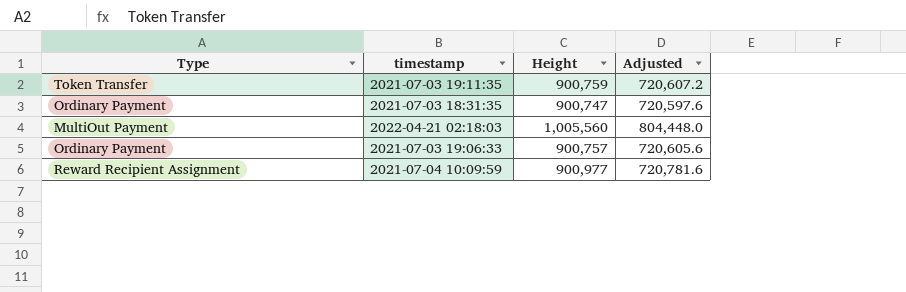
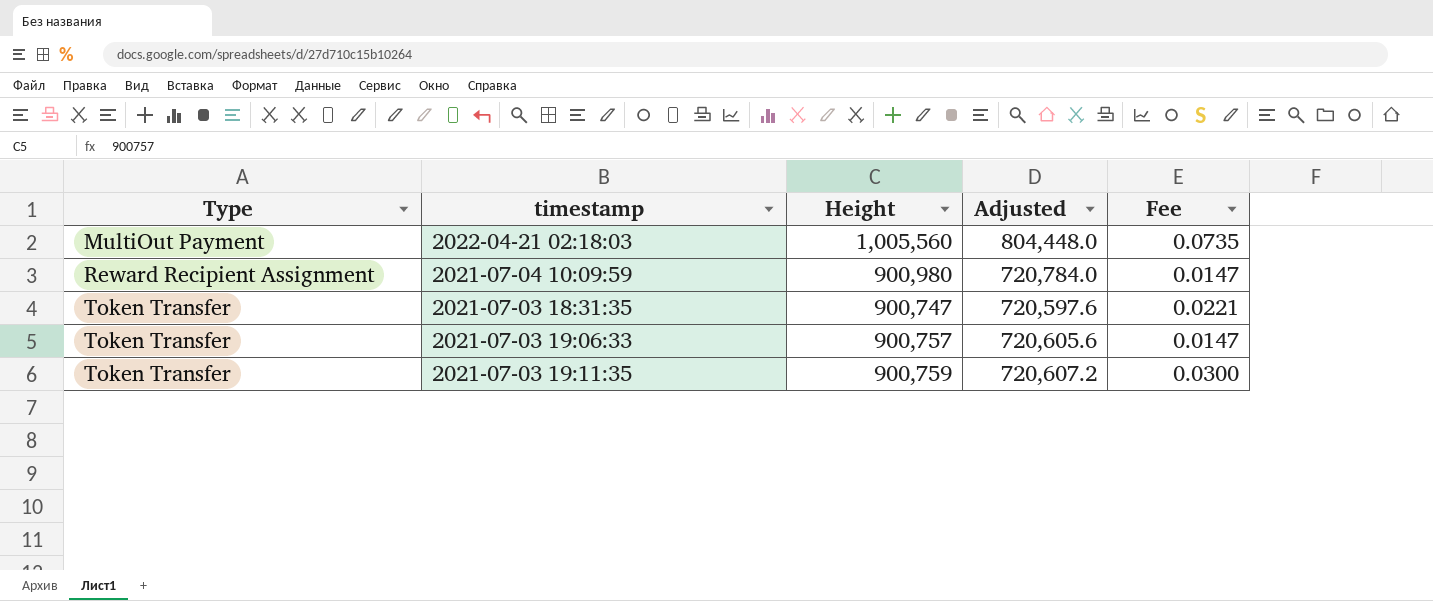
row order: none -> Type ascending
column Fee | position: none -> 5
2021-07-04 10:09:59 | Height: 900,977 -> 900,980
2021-07-04 10:09:59 | Adjusted: 720,781.6 -> 720,784.0
2021-07-03 18:31:35 | Type: Ordinary Payment -> Token Transfer
2021-07-03 19:06:33 | Type: Ordinary Payment -> Token Transfer

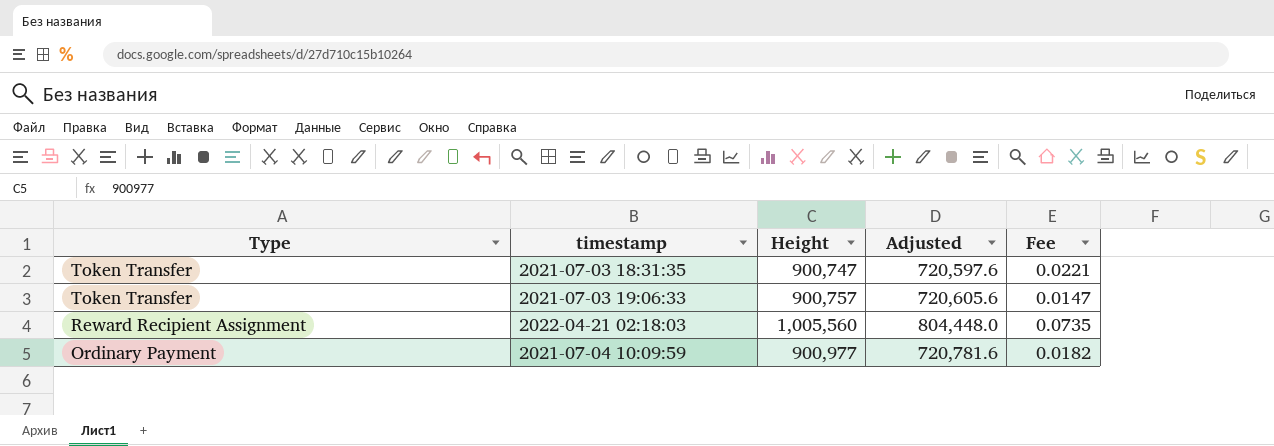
row order: Type ascending -> Type descending
row 2021-07-03 19:11:35: Token Transfer | 900,759 | 720,607.2 | 0.0300 -> none
2022-04-21 02:18:03 | Type: MultiOut Payment -> Reward Recipient Assignment
2021-07-04 10:09:59 | Type: Reward Recipient Assignment -> Ordinary Payment
2021-07-04 10:09:59 | Height: 900,980 -> 900,977
2021-07-04 10:09:59 | Adjusted: 720,784.0 -> 720,781.6
2021-07-04 10:09:59 | Fee: 0.0147 -> 0.0182

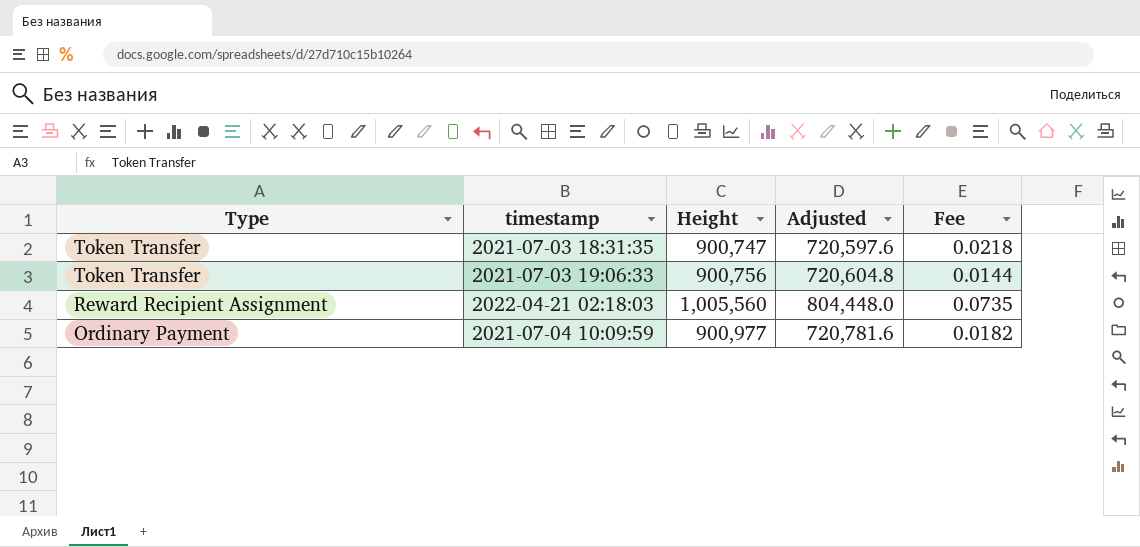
2021-07-03 18:31:35 | Fee: 0.0221 -> 0.0218
2021-07-03 19:06:33 | Height: 900,757 -> 900,756
2021-07-03 19:06:33 | Adjusted: 720,605.6 -> 720,604.8
2021-07-03 19:06:33 | Fee: 0.0147 -> 0.0144

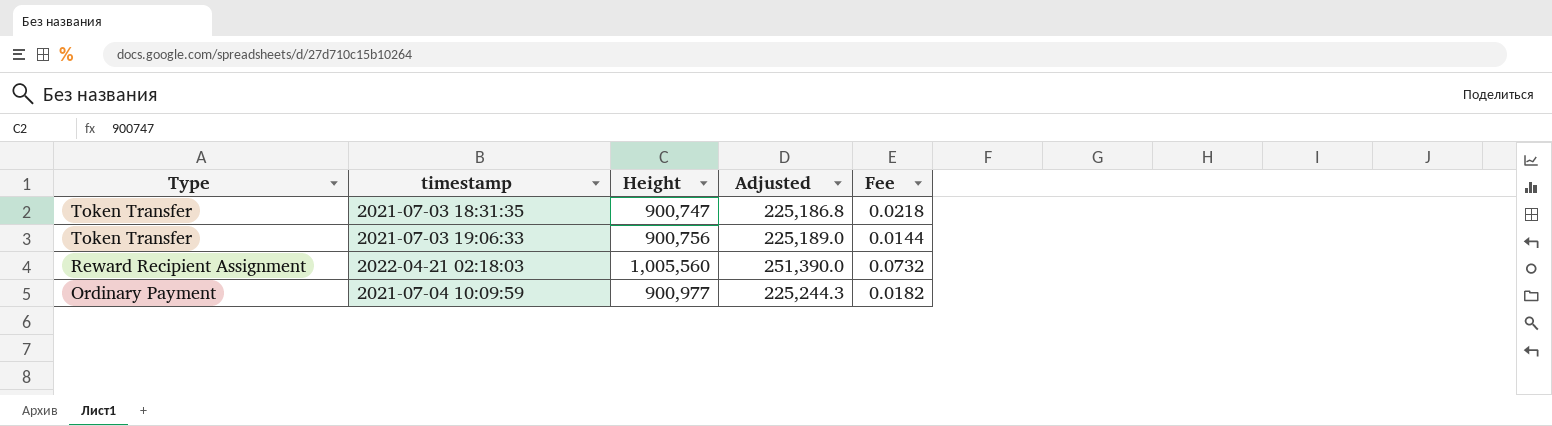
column Adjusted | formula: [Height] * 0.8 -> [Height] * 0.25
2022-04-21 02:18:03 | Fee: 0.0735 -> 0.0732

